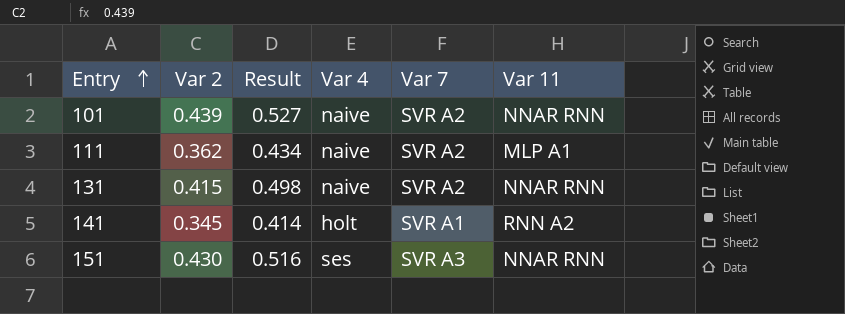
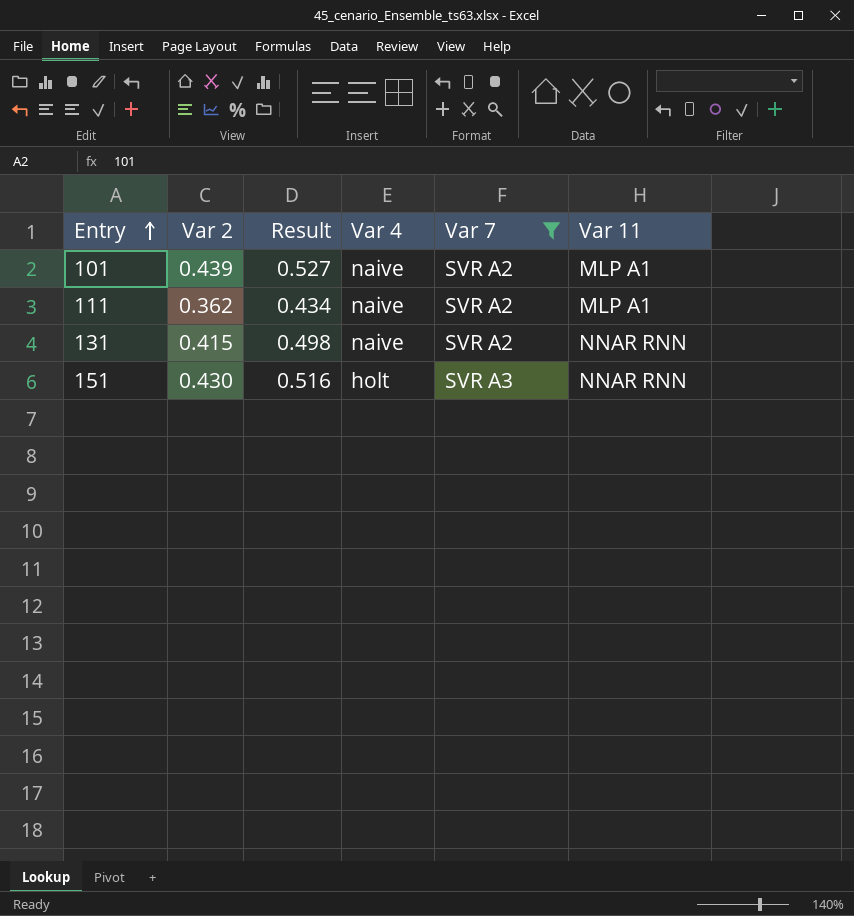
filter: none -> Var 7 != SVR A1
101 | Var 11: NNAR RNN -> MLP A1
151 | Var 4: ses -> holt

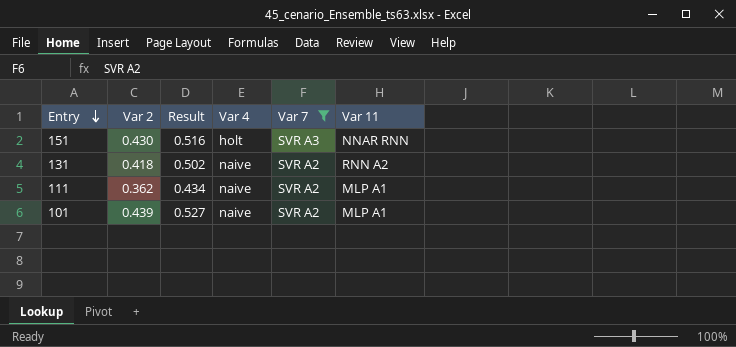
row order: Entry ascending -> Entry descending
131 | Var 2: 0.415 -> 0.418
131 | Result: 0.498 -> 0.502
131 | Var 11: NNAR RNN -> RNN A2

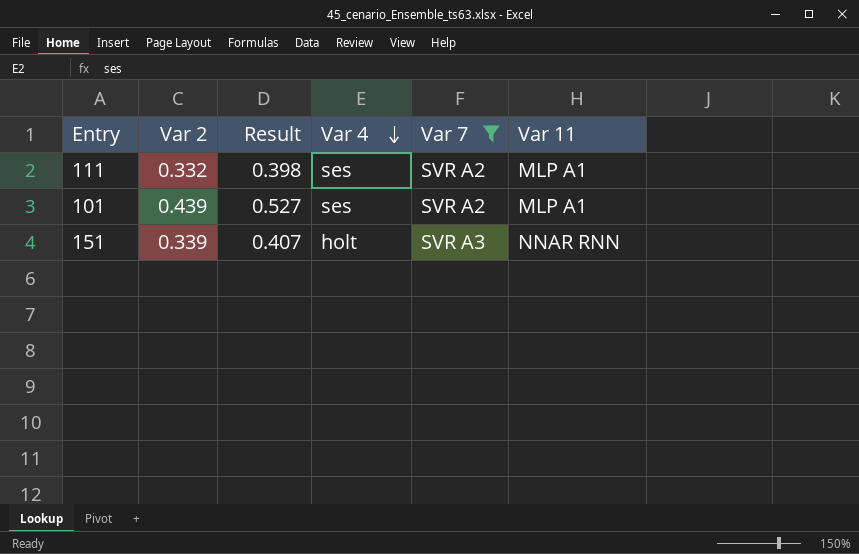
row order: Entry descending -> Var 4 descending
row 131: 0.418 | 0.502 | naive | SVR A2 | RNN A2 -> none
111 | Var 2: 0.362 -> 0.332
111 | Result: 0.434 -> 0.398
111 | Var 4: naive -> ses
101 | Var 4: naive -> ses
151 | Var 2: 0.430 -> 0.339
151 | Result: 0.516 -> 0.407

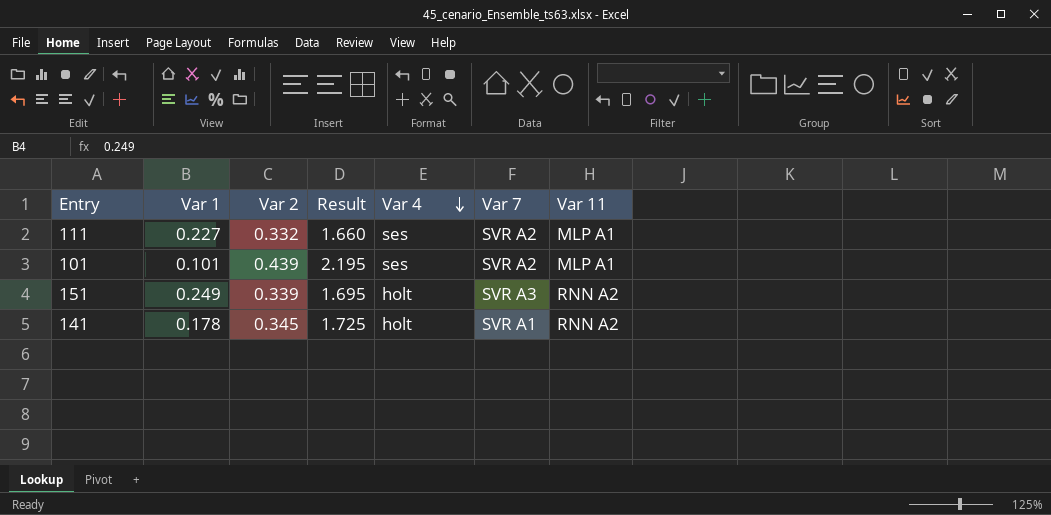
filter: Var 7 != SVR A1 -> none
column Var 1 | position: none -> 2
column Result | formula: [Var 2] * 1.2 -> [Var 2] * 5
151 | Var 11: NNAR RNN -> RNN A2

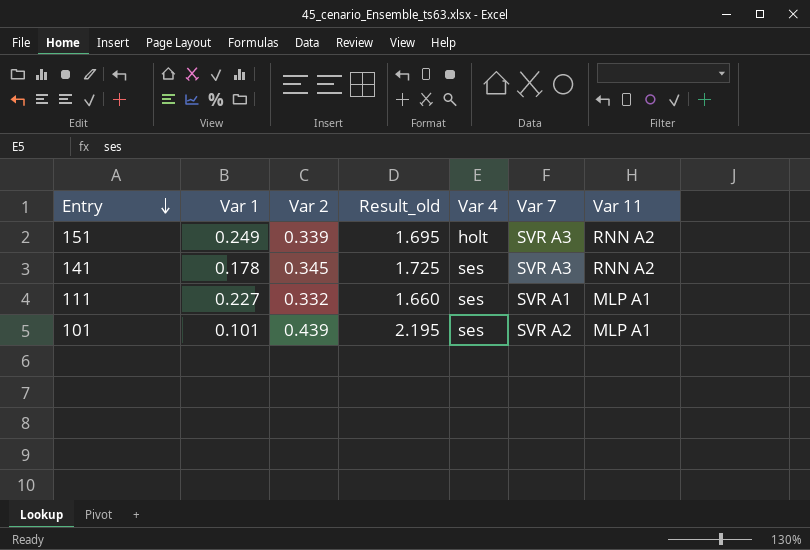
row order: Var 4 descending -> Entry descending
column name: Result -> Result_old
141 | Var 4: holt -> ses
141 | Var 7: SVR A1 -> SVR A3
111 | Var 7: SVR A2 -> SVR A1

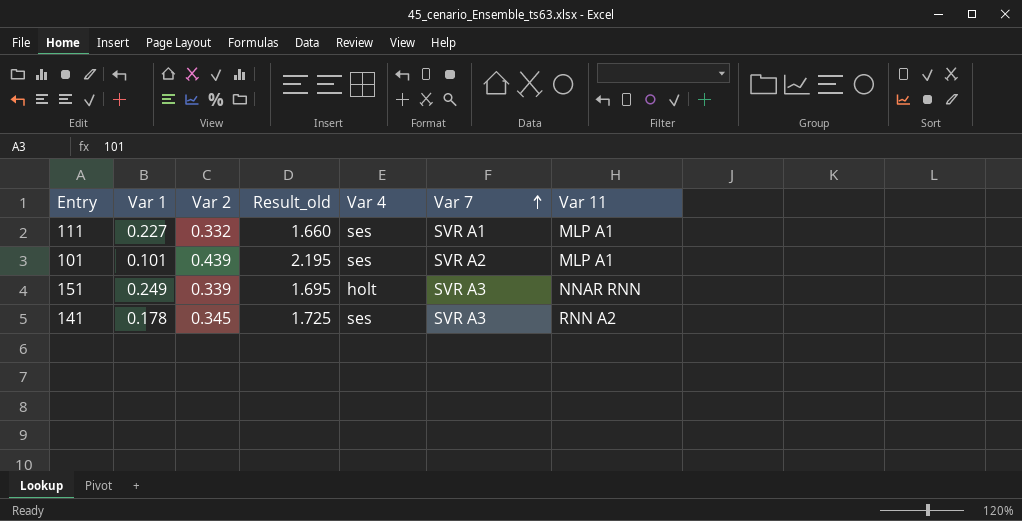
row order: Entry descending -> Var 7 ascending
151 | Var 11: RNN A2 -> NNAR RNN

